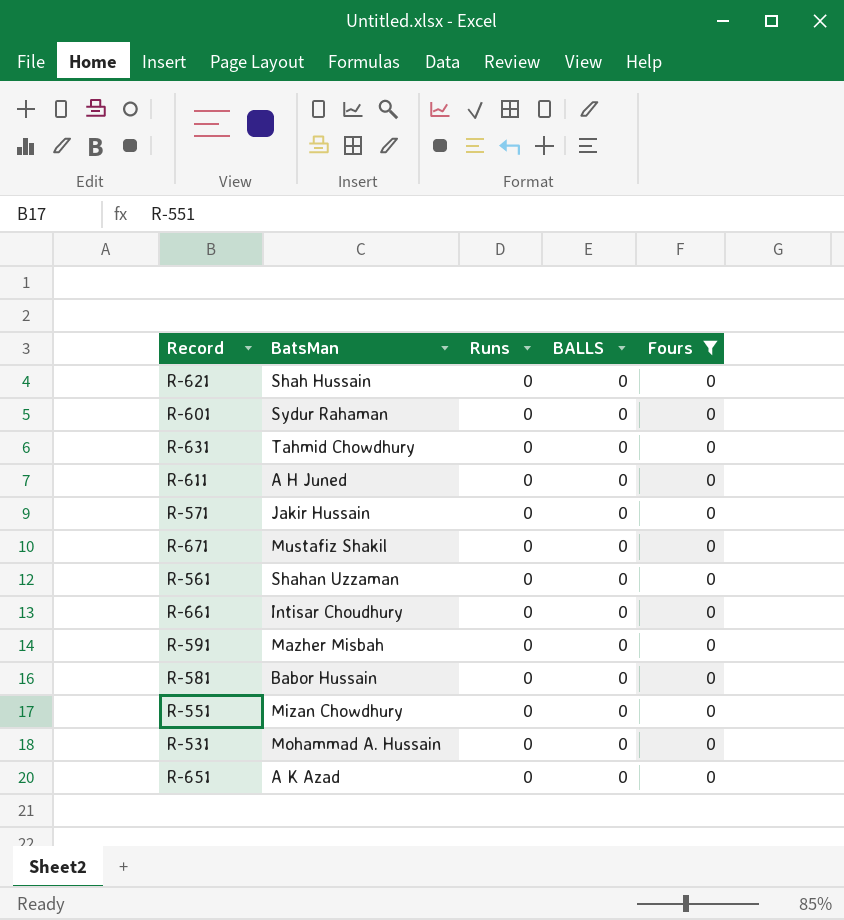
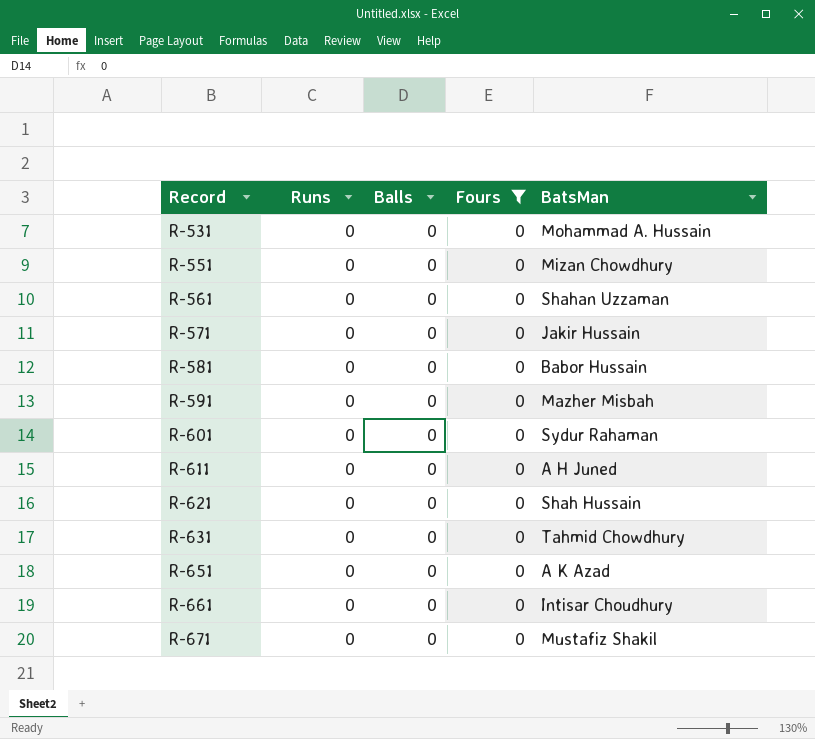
row order: none -> Record ascending
column name: BALLS -> Balls
column BatsMan | position: 2 -> 5

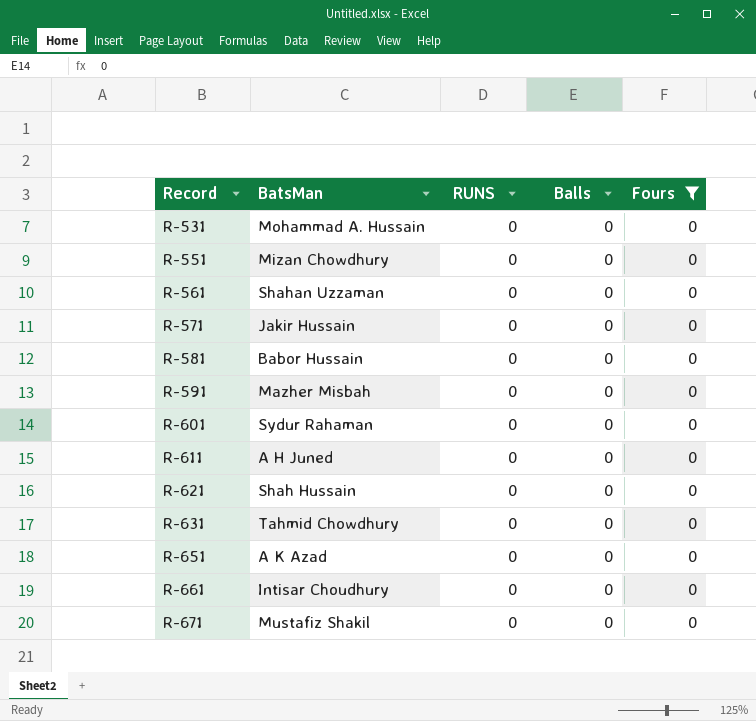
column BatsMan | position: 5 -> 2
column name: Runs -> RUNS

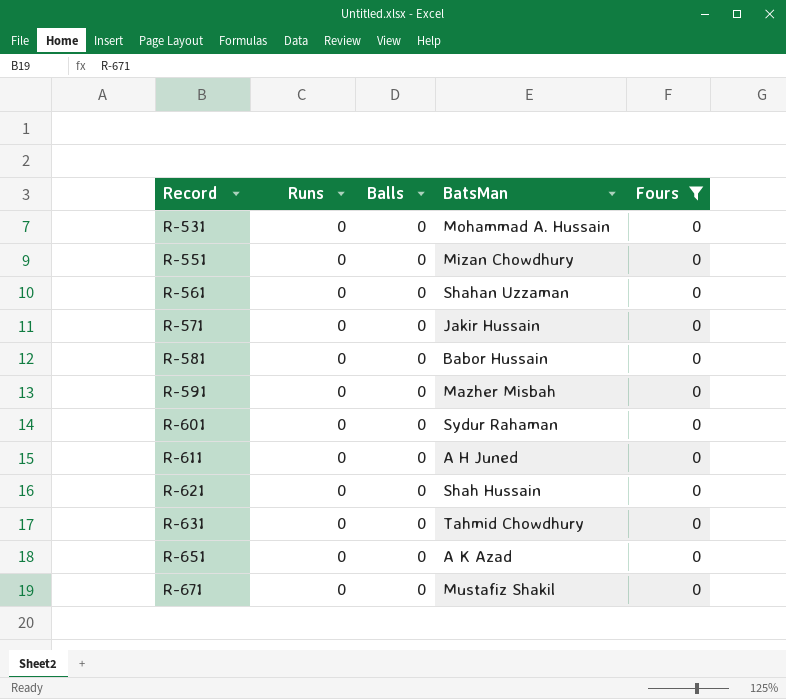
column name: RUNS -> Runs
column BatsMan | position: 2 -> 4
row R-661: Intisar Choudhury | 0 | 0 | 0 -> none

